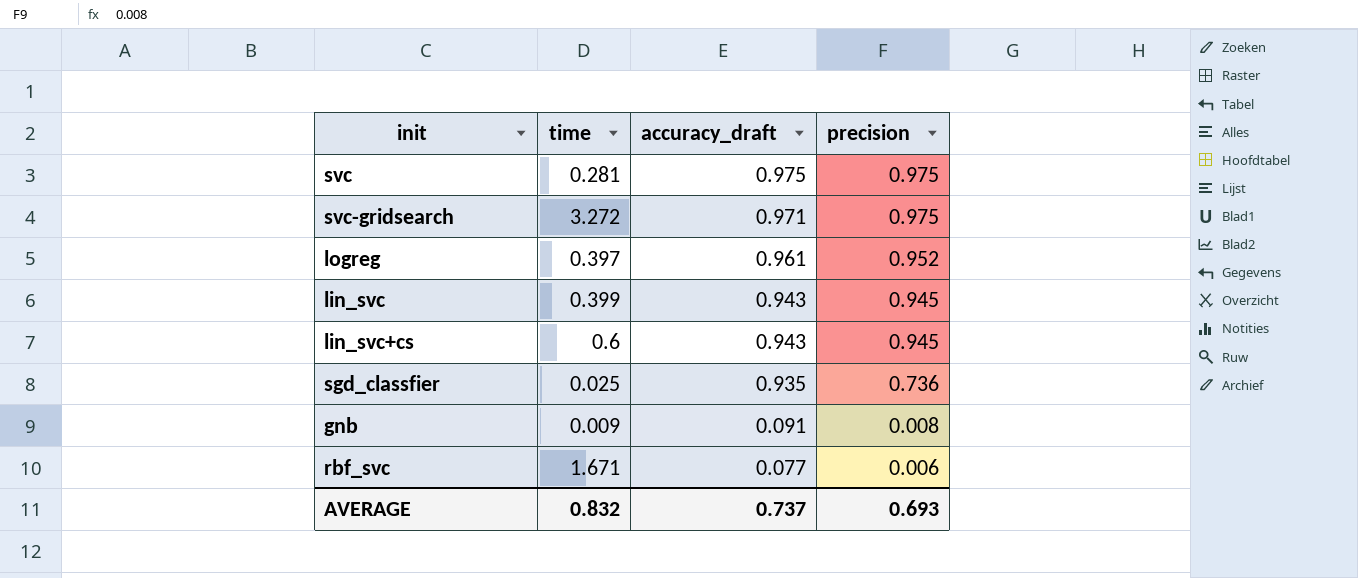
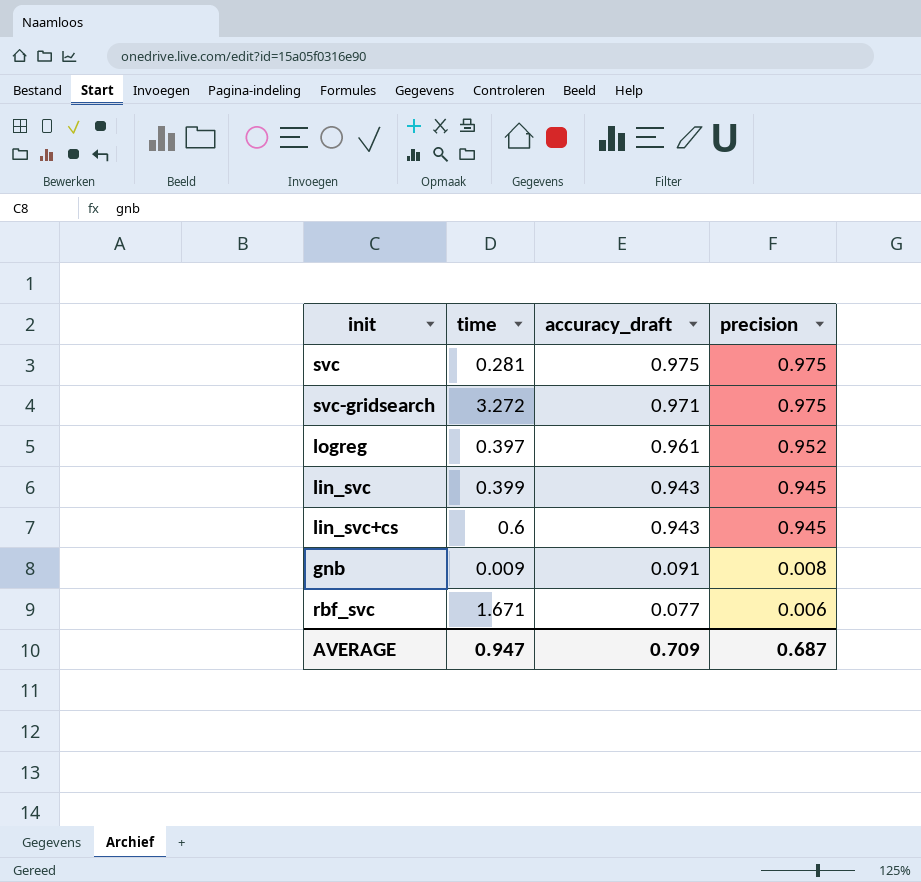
row sgd_classfier: 0.025 | 0.935 | 0.736 -> none
AVERAGE | time: 0.832 -> 0.947
AVERAGE | accuracy_draft: 0.737 -> 0.709
AVERAGE | precision: 0.693 -> 0.687

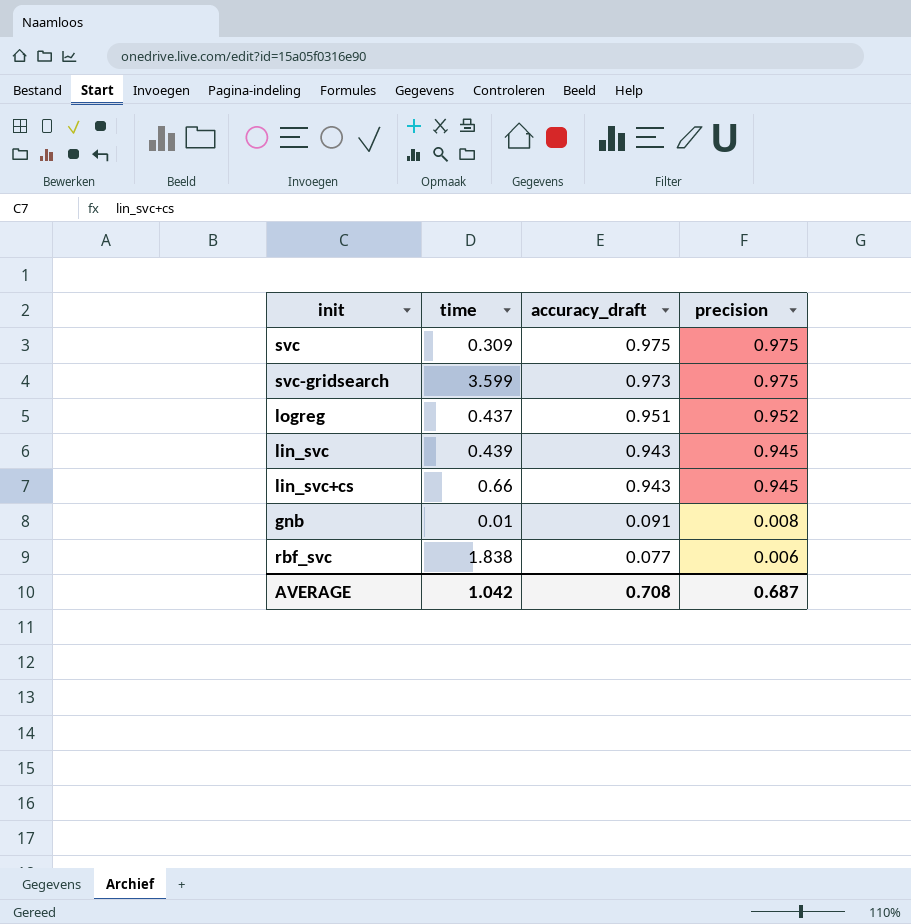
svc | time: 0.281 -> 0.309
svc-gridsearch | time: 3.272 -> 3.599
svc-gridsearch | accuracy_draft: 0.971 -> 0.973
logreg | time: 0.397 -> 0.437
logreg | accuracy_draft: 0.961 -> 0.951
lin_svc | time: 0.399 -> 0.439
lin_svc+cs | time: 0.6 -> 0.66
gnb | time: 0.009 -> 0.01
rbf_svc | time: 1.671 -> 1.838
AVERAGE | time: 0.947 -> 1.042
AVERAGE | accuracy_draft: 0.709 -> 0.708

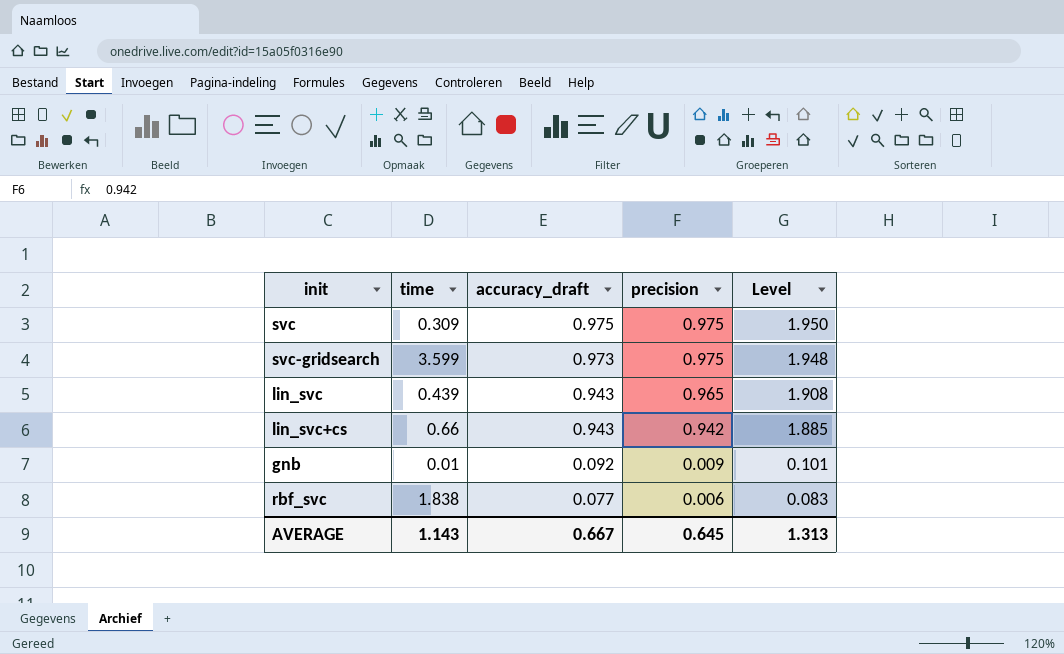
column Level | formula: none -> [accuracy_draft] + [precision]
row logreg: 0.437 | 0.951 | 0.952 -> none
lin_svc | precision: 0.945 -> 0.965
lin_svc+cs | precision: 0.945 -> 0.942
gnb | accuracy_draft: 0.091 -> 0.092
gnb | precision: 0.008 -> 0.009
AVERAGE | time: 1.042 -> 1.143
AVERAGE | accuracy_draft: 0.708 -> 0.667
AVERAGE | precision: 0.687 -> 0.645

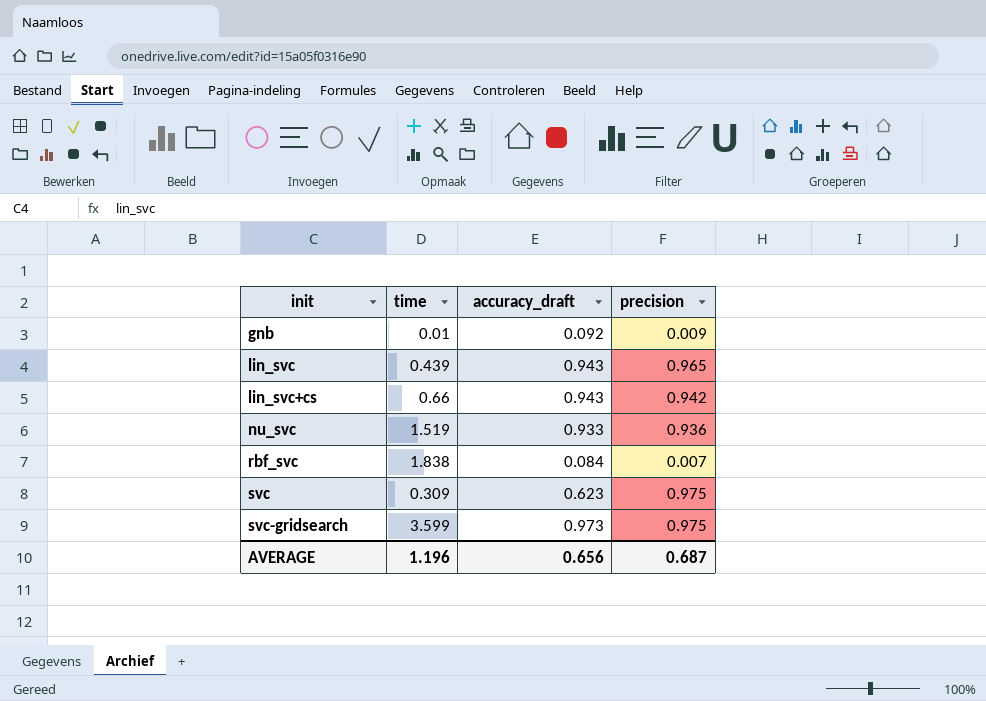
row order: accuracy_draft descending -> init ascending
column Level | formula: [accuracy_draft] + [precision] -> none
row nu_svc: none -> 1.519 | 0.933 | 0.936
rbf_svc | accuracy_draft: 0.077 -> 0.084
rbf_svc | precision: 0.006 -> 0.007
svc | accuracy_draft: 0.975 -> 0.623
AVERAGE | time: 1.143 -> 1.196
AVERAGE | accuracy_draft: 0.667 -> 0.656
AVERAGE | precision: 0.645 -> 0.687

